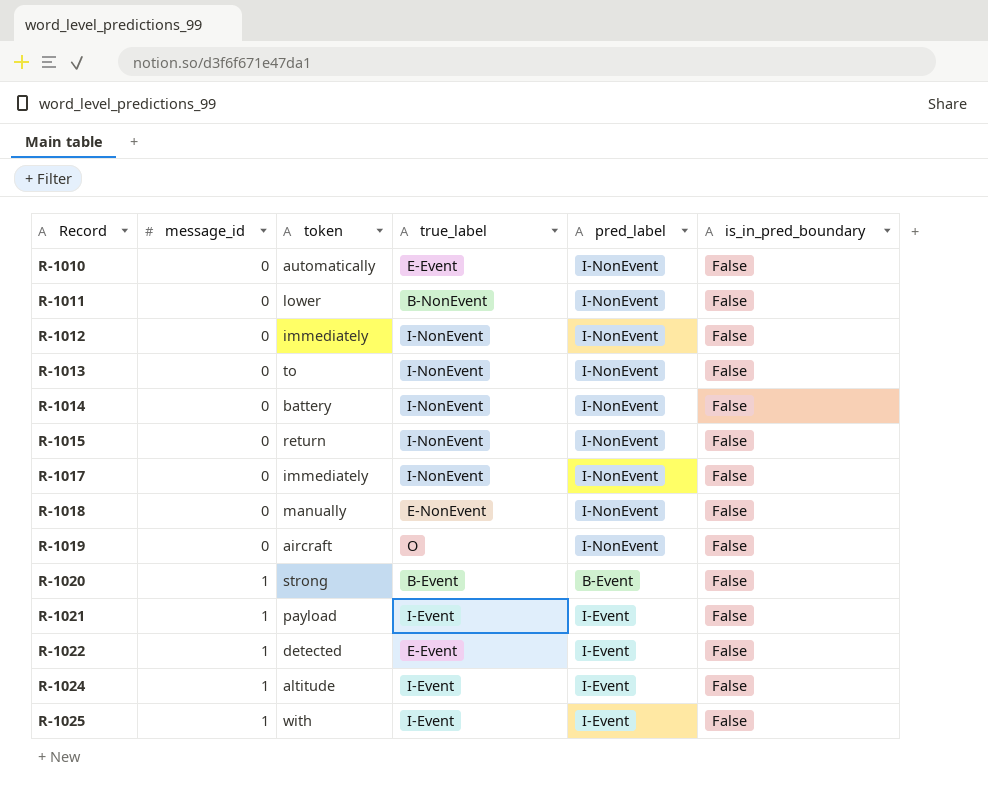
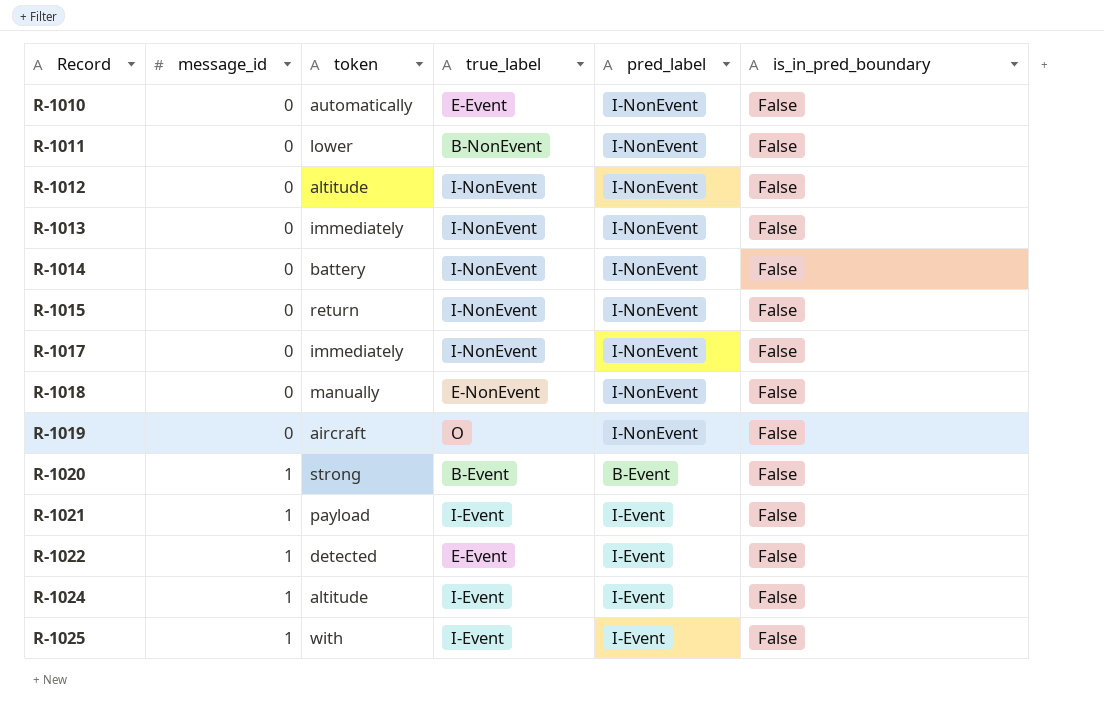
R-1012 | token: immediately -> altitude
R-1013 | token: to -> immediately

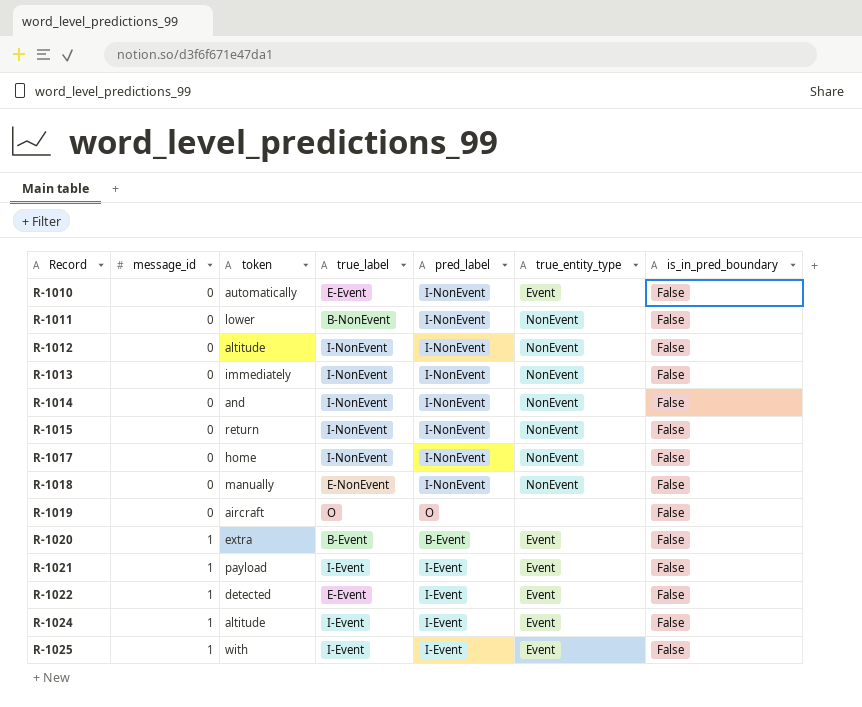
column true_entity_type | position: none -> 6
R-1014 | token: battery -> and
R-1017 | token: immediately -> home
R-1019 | pred_label: I-NonEvent -> O
R-1020 | token: strong -> extra

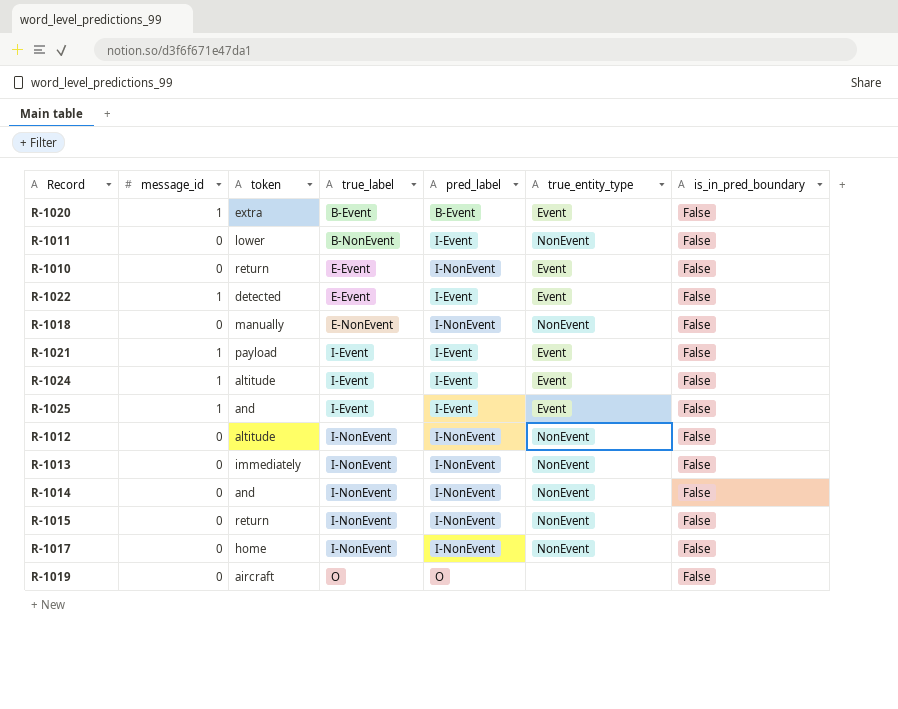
row order: Record ascending -> true_label ascending
R-1011 | pred_label: I-NonEvent -> I-Event
R-1010 | token: automatically -> return
R-1025 | token: with -> and

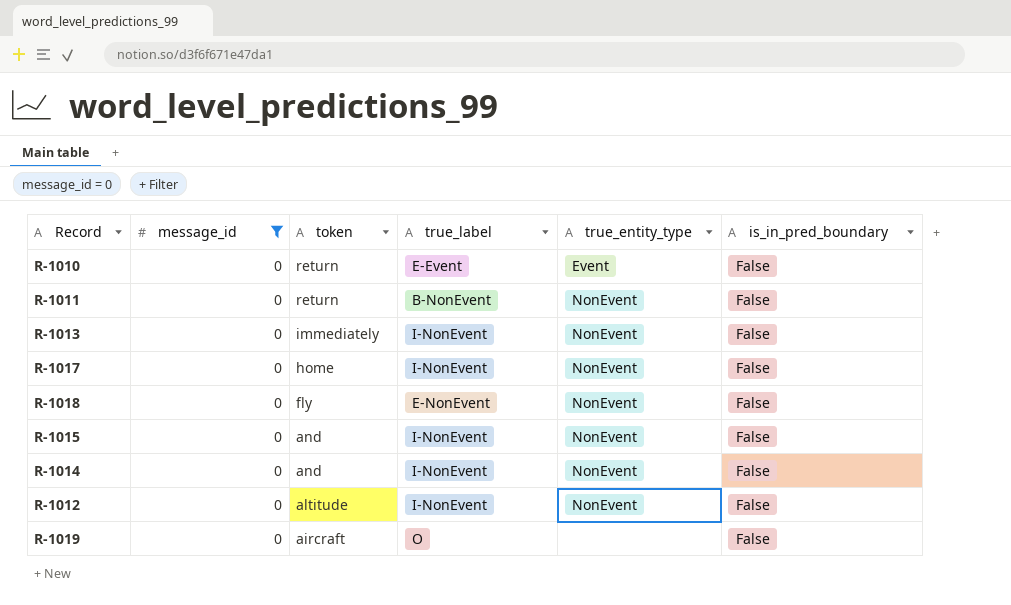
filter: none -> message_id = 0
row order: true_label ascending -> token descending
column pred_label | position: 5 -> none
R-1011 | token: lower -> return
R-1018 | token: manually -> fly
R-1015 | token: return -> and

